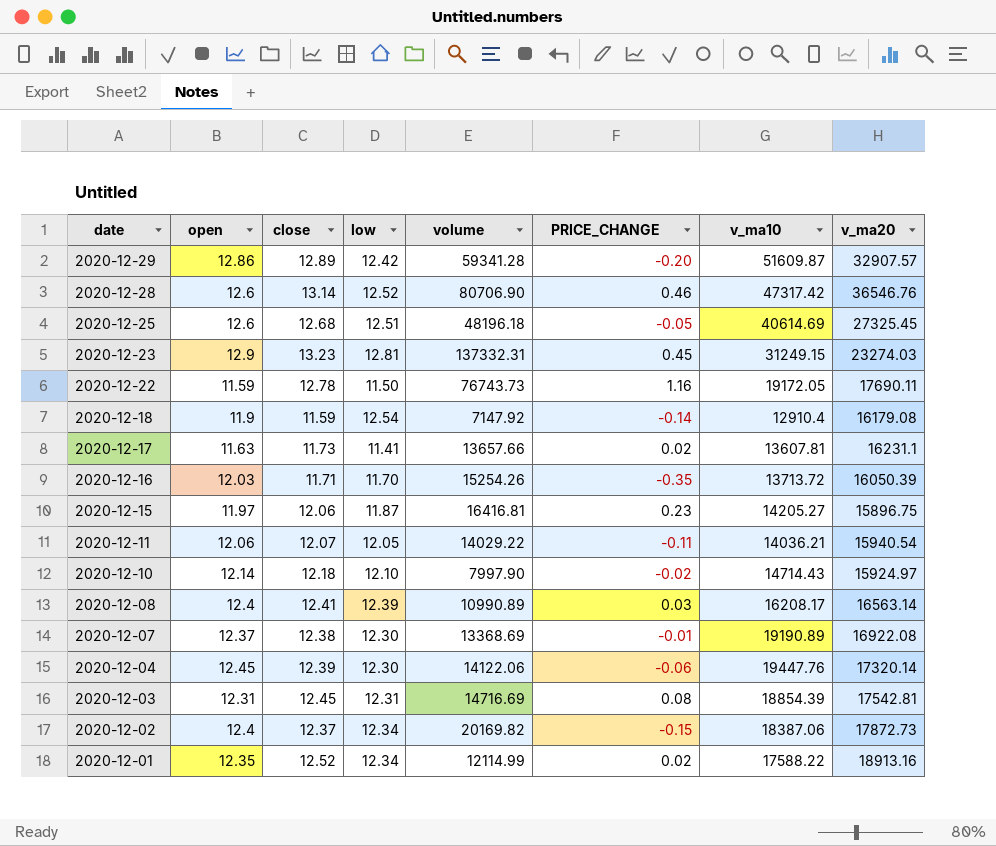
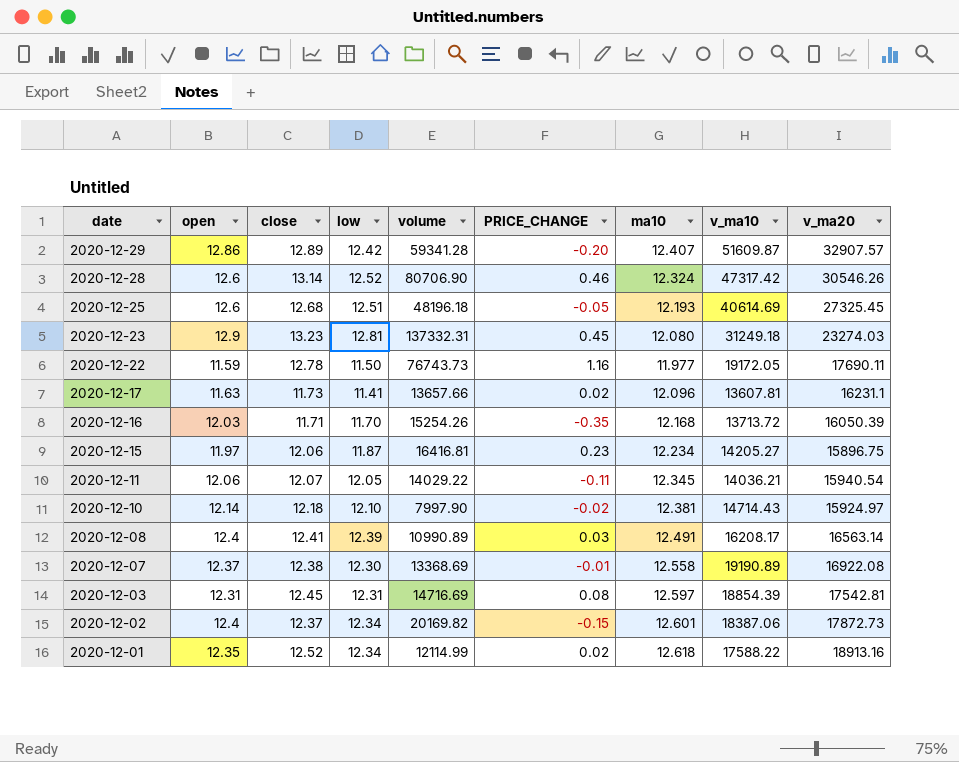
column ma10 | position: none -> 7
row 2020-12-18: 11.9 | 11.59 | 12.54 | 7147.92 | -0.14 | 12910.4 | 16179.08 -> none
row 2020-12-04: 12.45 | 12.39 | 12.30 | 14122.06 | -0.06 | 19447.76 | 17320.14 -> none
2020-12-28 | v_ma20: 36546.76 -> 30546.26
2020-12-23 | v_ma10: 31249.15 -> 31249.18

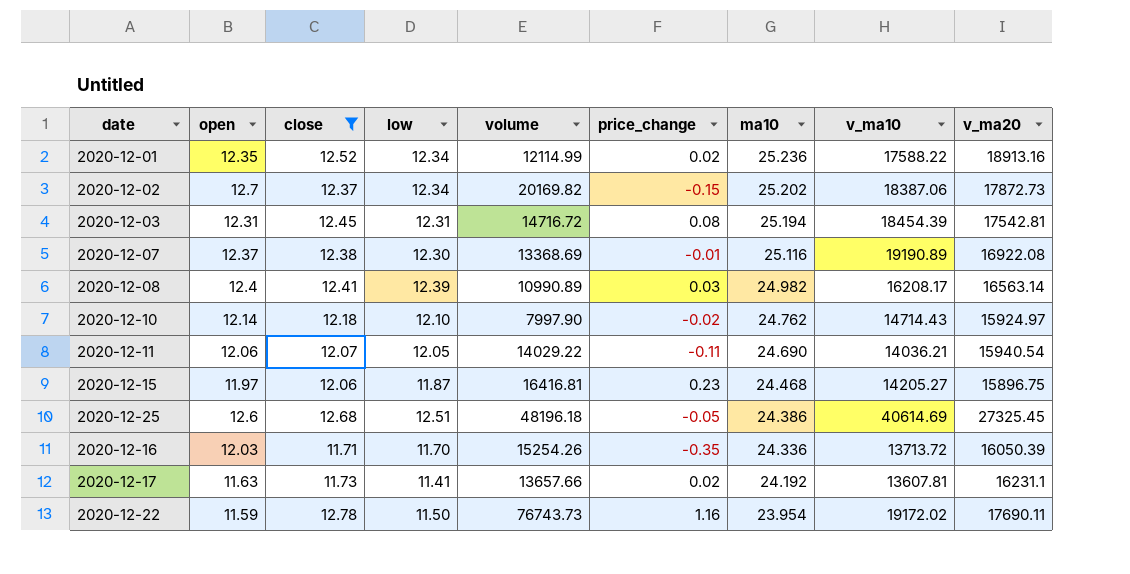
filter: none -> close <= 12.78
row order: date descending -> ma10 descending
column name: PRICE_CHANGE -> price_change
2020-12-01 | ma10: 12.618 -> 25.236
2020-12-02 | open: 12.4 -> 12.7
2020-12-02 | ma10: 12.601 -> 25.202
2020-12-03 | volume: 14716.69 -> 14716.72
2020-12-03 | ma10: 12.597 -> 25.194
2020-12-03 | v_ma10: 18854.39 -> 18454.39
2020-12-07 | ma10: 12.558 -> 25.116
2020-12-08 | ma10: 12.491 -> 24.982
2020-12-10 | ma10: 12.381 -> 24.762
2020-12-11 | ma10: 12.345 -> 24.690
2020-12-15 | ma10: 12.234 -> 24.468
2020-12-25 | ma10: 12.193 -> 24.386
2020-12-16 | ma10: 12.168 -> 24.336
2020-12-17 | ma10: 12.096 -> 24.192
2020-12-22 | ma10: 11.977 -> 23.954
2020-12-22 | v_ma10: 19172.05 -> 19172.02

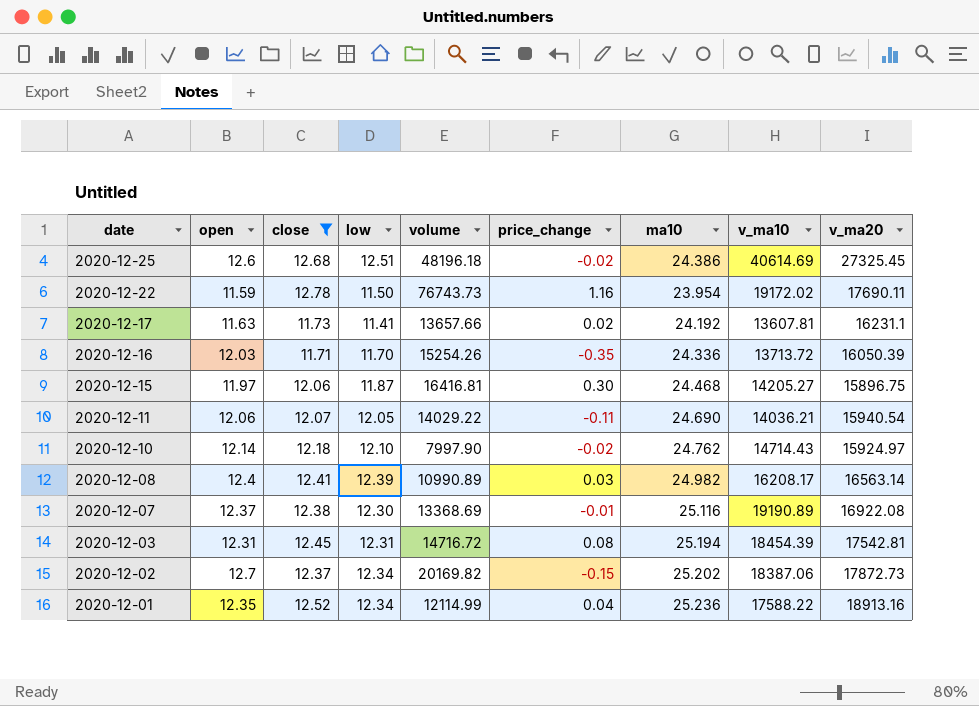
row order: ma10 descending -> date descending
2020-12-25 | price_change: -0.05 -> -0.02
2020-12-15 | price_change: 0.23 -> 0.30
2020-12-01 | price_change: 0.02 -> 0.04

